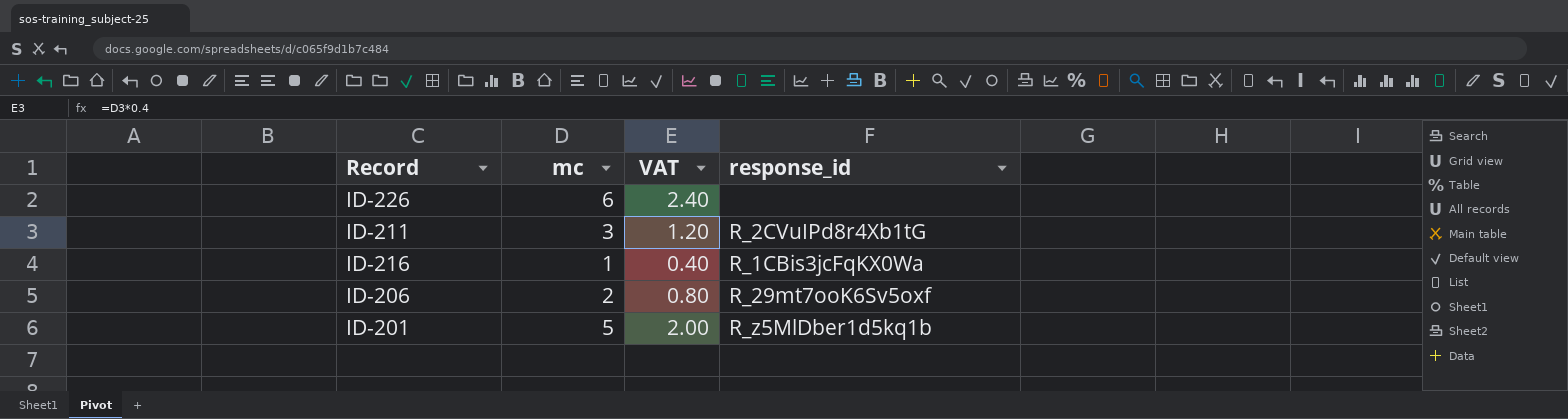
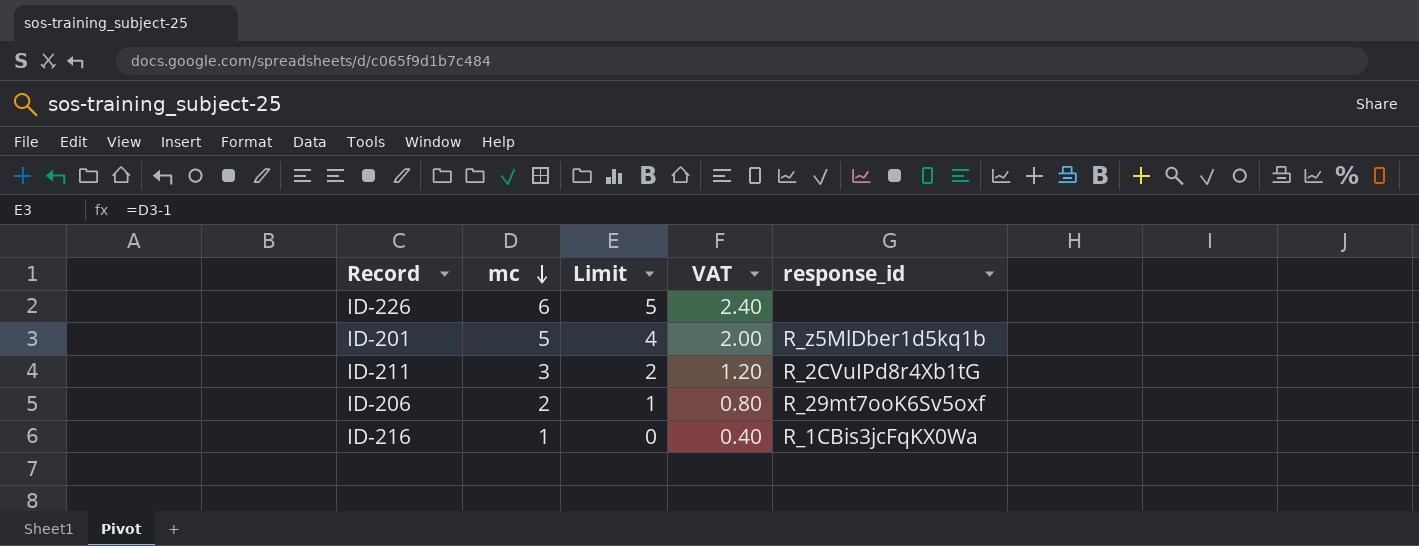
row order: none -> mc descending
column Limit | formula: none -> [mc] - 1

